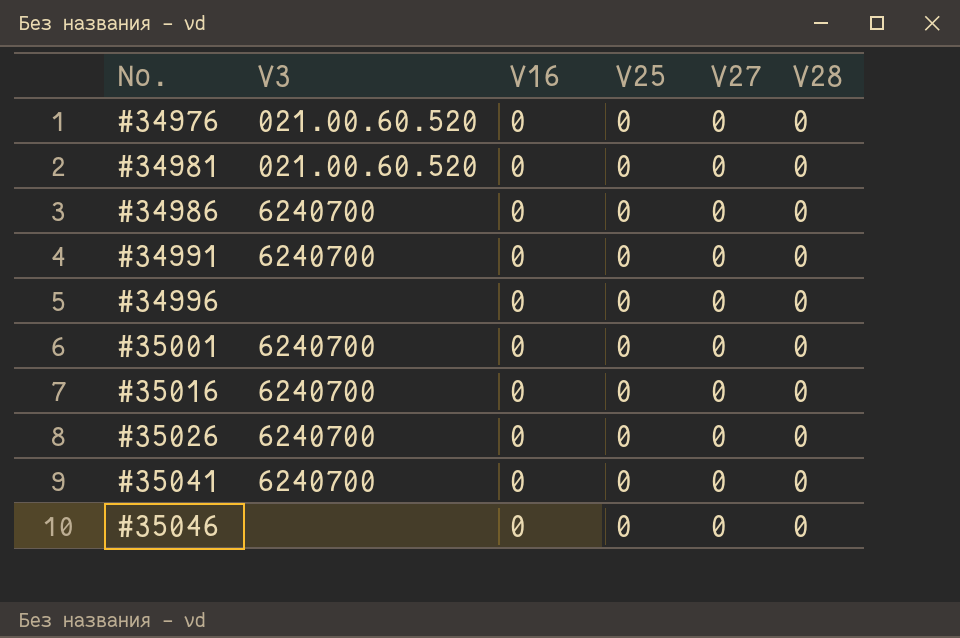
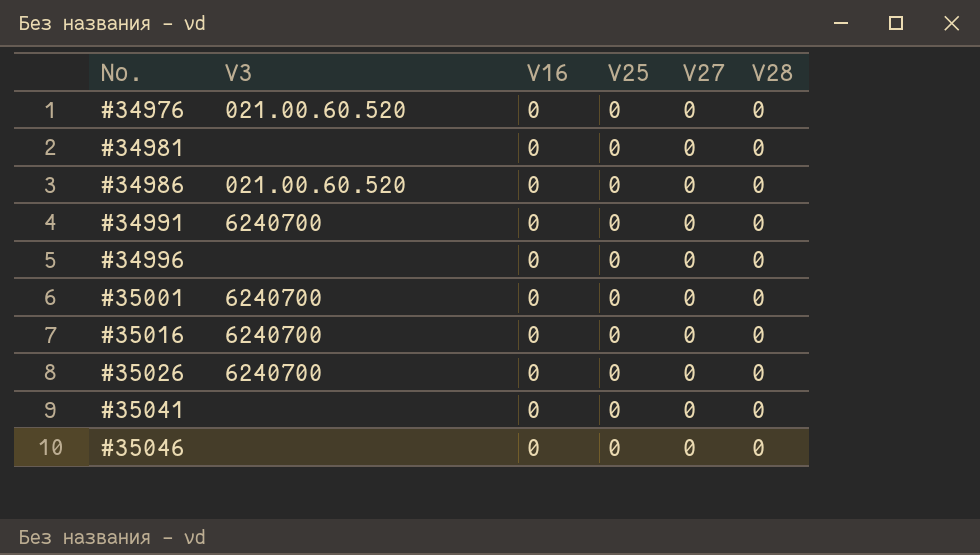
#34981 | V3: 021.00.60.520 -> none
#34986 | V3: 6240700 -> 021.00.60.520
#35041 | V3: 6240700 -> none

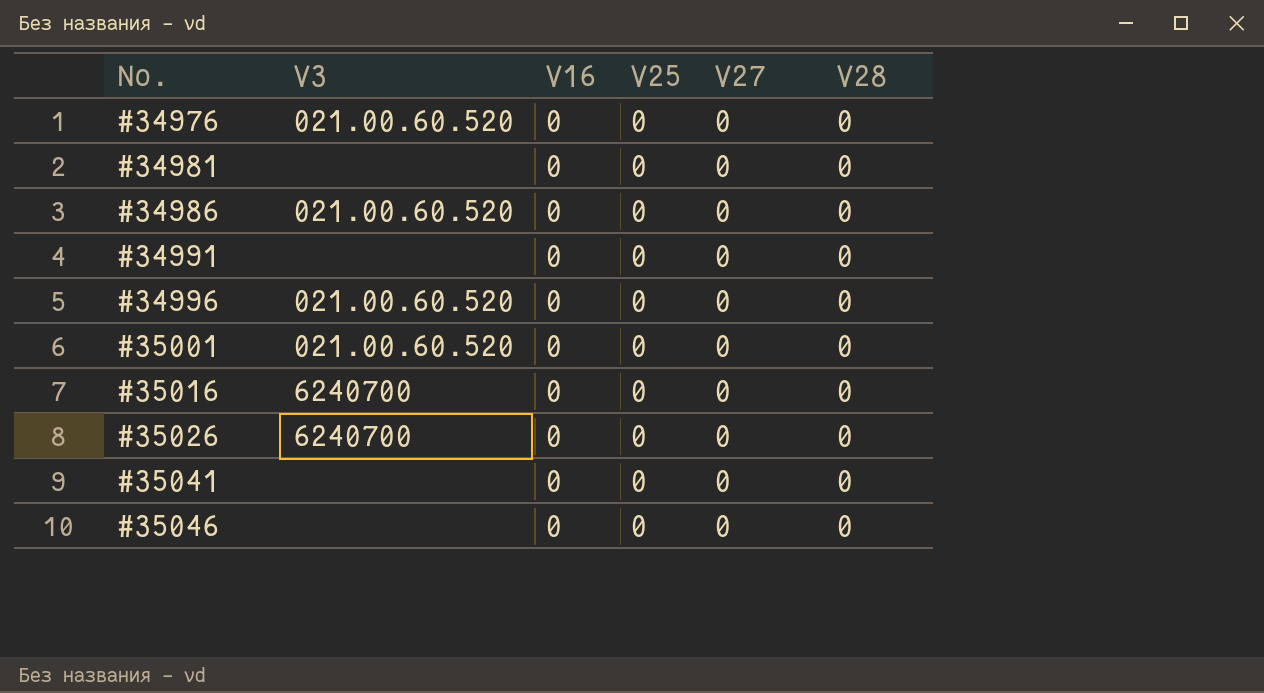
#34991 | V3: 6240700 -> none
#34996 | V3: none -> 021.00.60.520
#35001 | V3: 6240700 -> 021.00.60.520

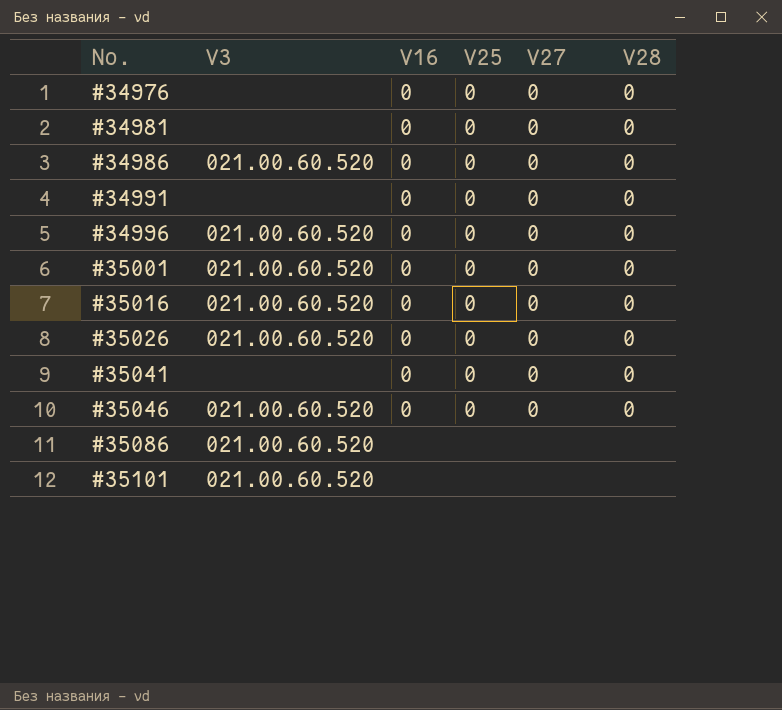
#34976 | V3: 021.00.60.520 -> none
#35016 | V3: 6240700 -> 021.00.60.520
#35026 | V3: 6240700 -> 021.00.60.520
#35046 | V3: none -> 021.00.60.520
row #35086: none -> 021.00.60.520 | none | none | none | none
row #35101: none -> 021.00.60.520 | none | none | none | none

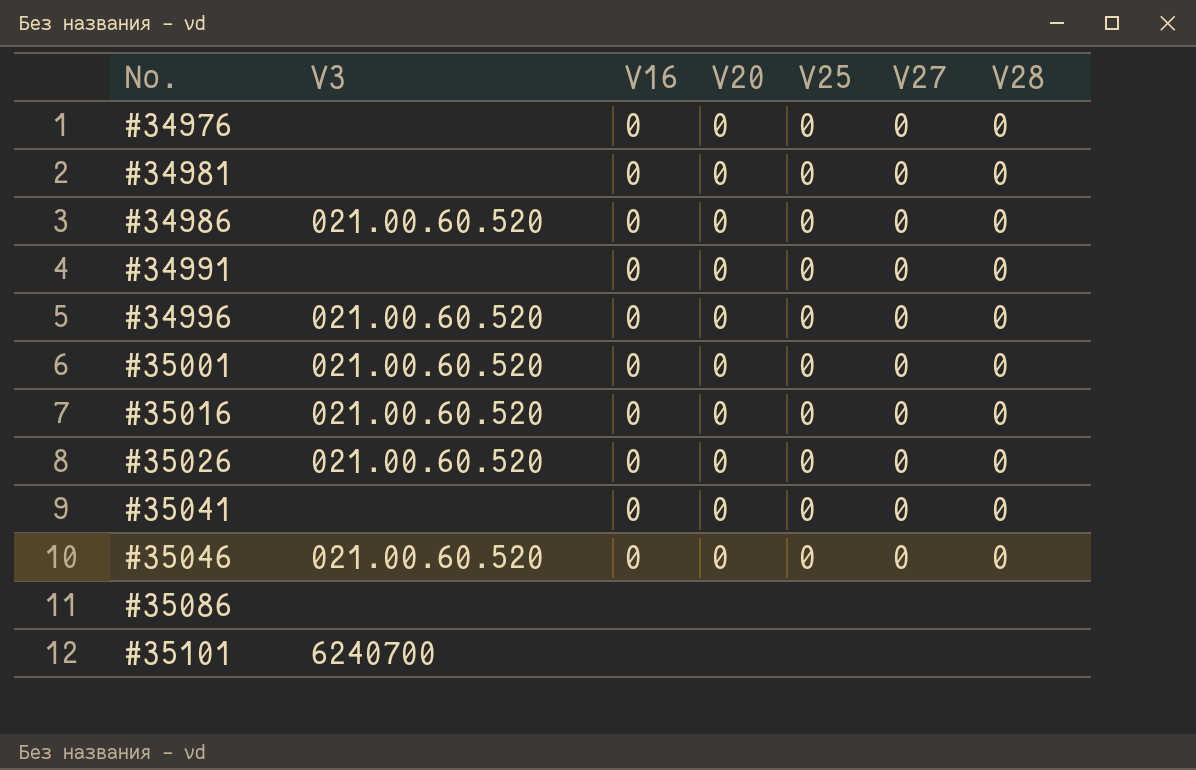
column V20 | position: none -> 4
#35086 | V3: 021.00.60.520 -> none
#35101 | V3: 021.00.60.520 -> 6240700

